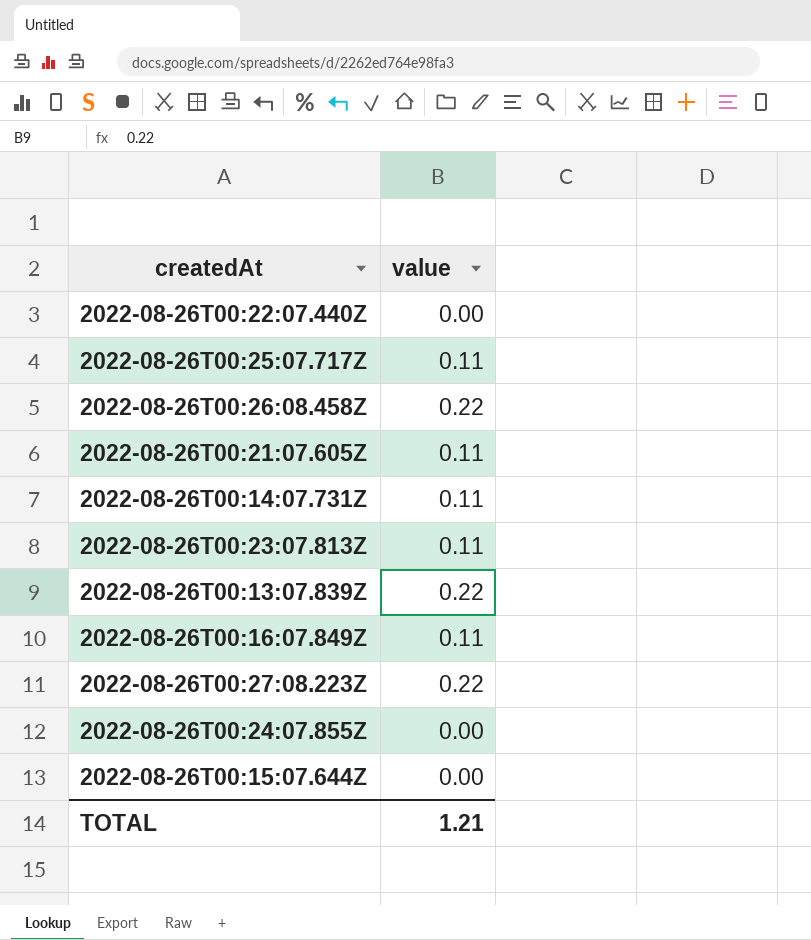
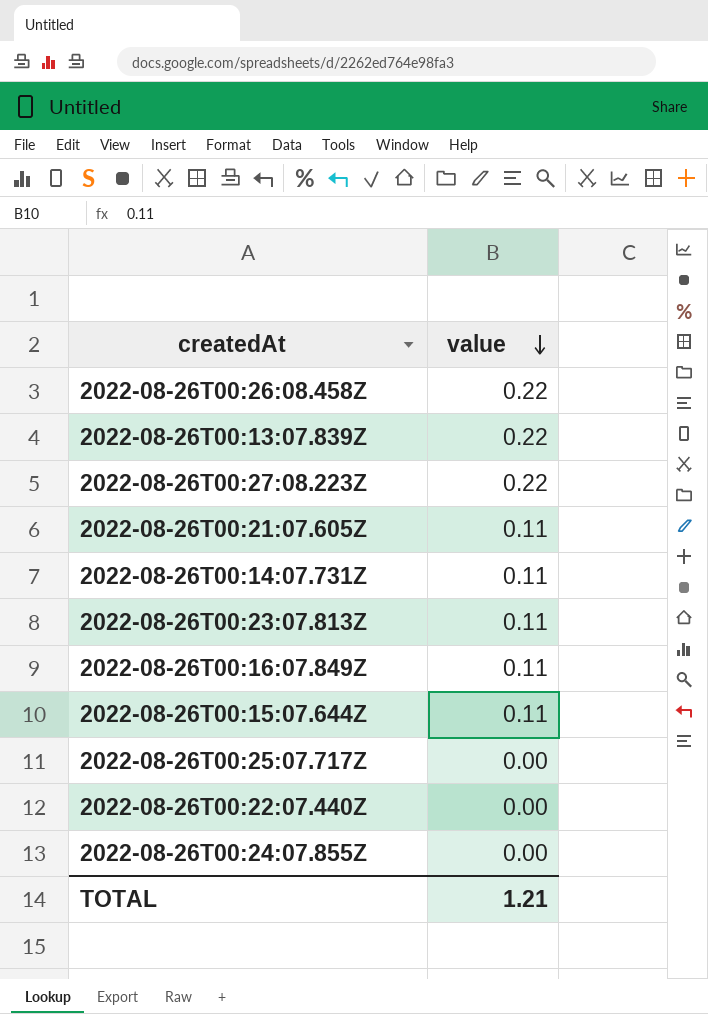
row order: none -> value descending
2022-08-26T00:15:07.644Z | value: 0.00 -> 0.11
2022-08-26T00:25:07.717Z | value: 0.11 -> 0.00

